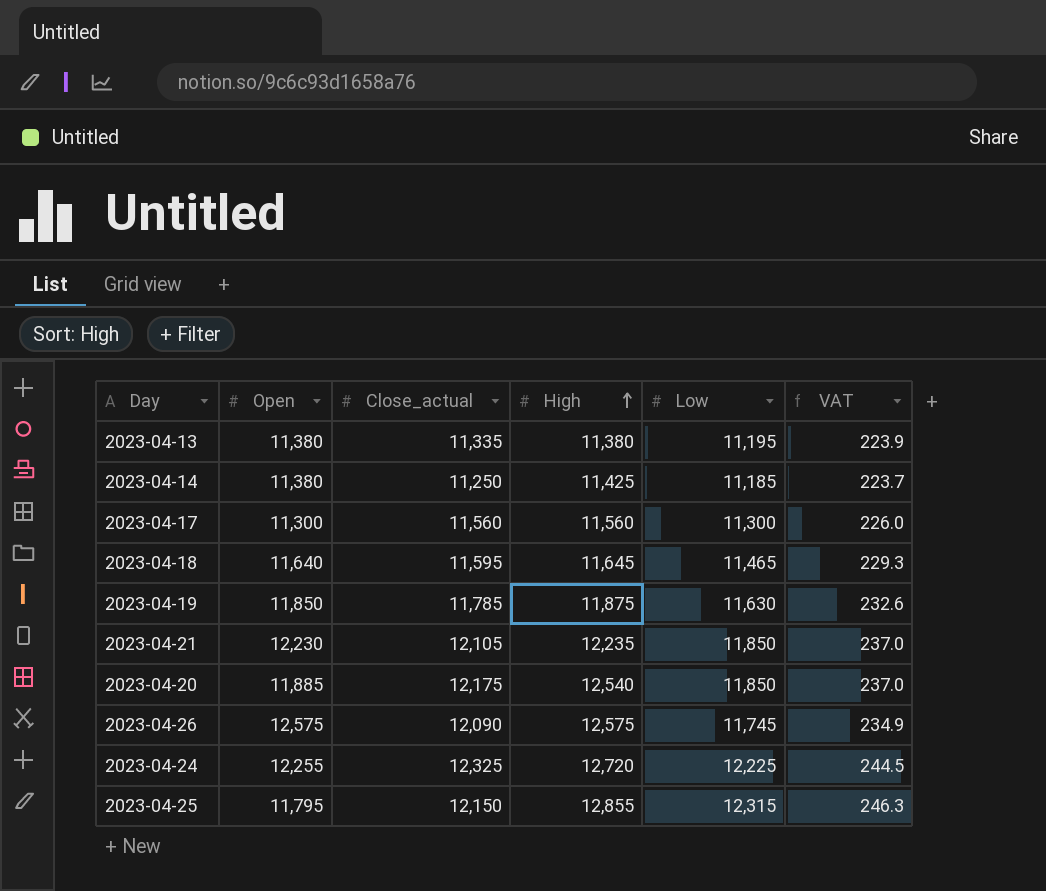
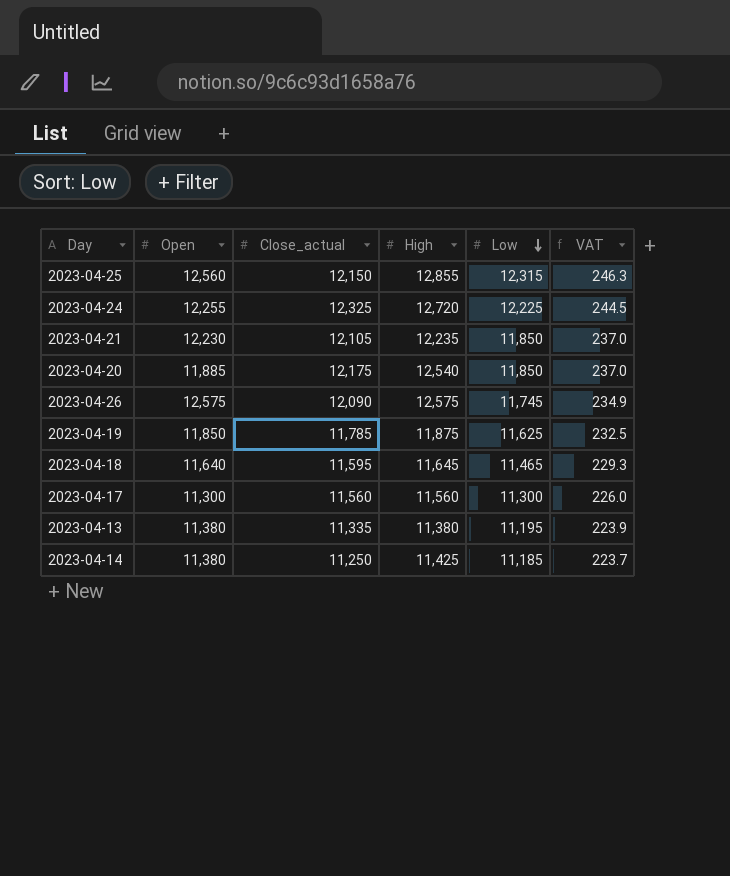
row order: High ascending -> Low descending
2023-04-25 | Open: 11,795 -> 12,560
2023-04-19 | Low: 11,630 -> 11,625
2023-04-19 | VAT: 232.6 -> 232.5

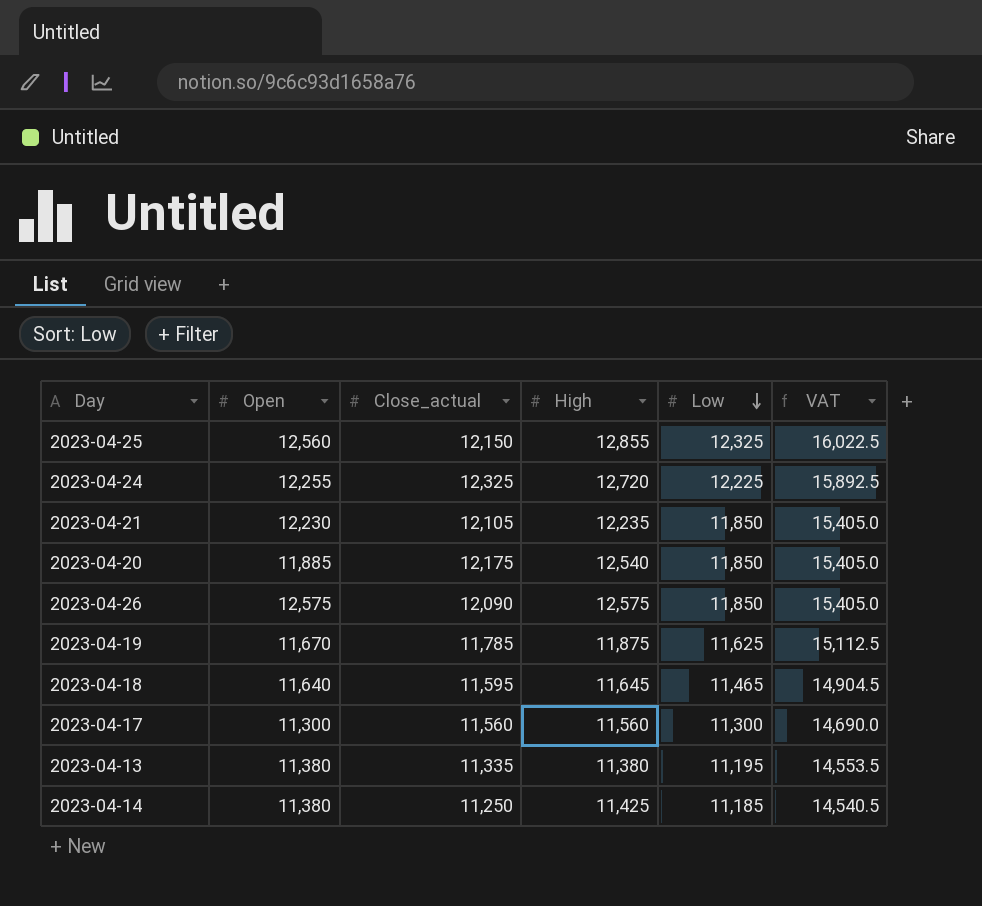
column VAT | formula: [Low] * 0.02 -> [Low] * 1.3
2023-04-25 | Low: 12,315 -> 12,325
2023-04-26 | Low: 11,745 -> 11,850
2023-04-19 | Open: 11,850 -> 11,670

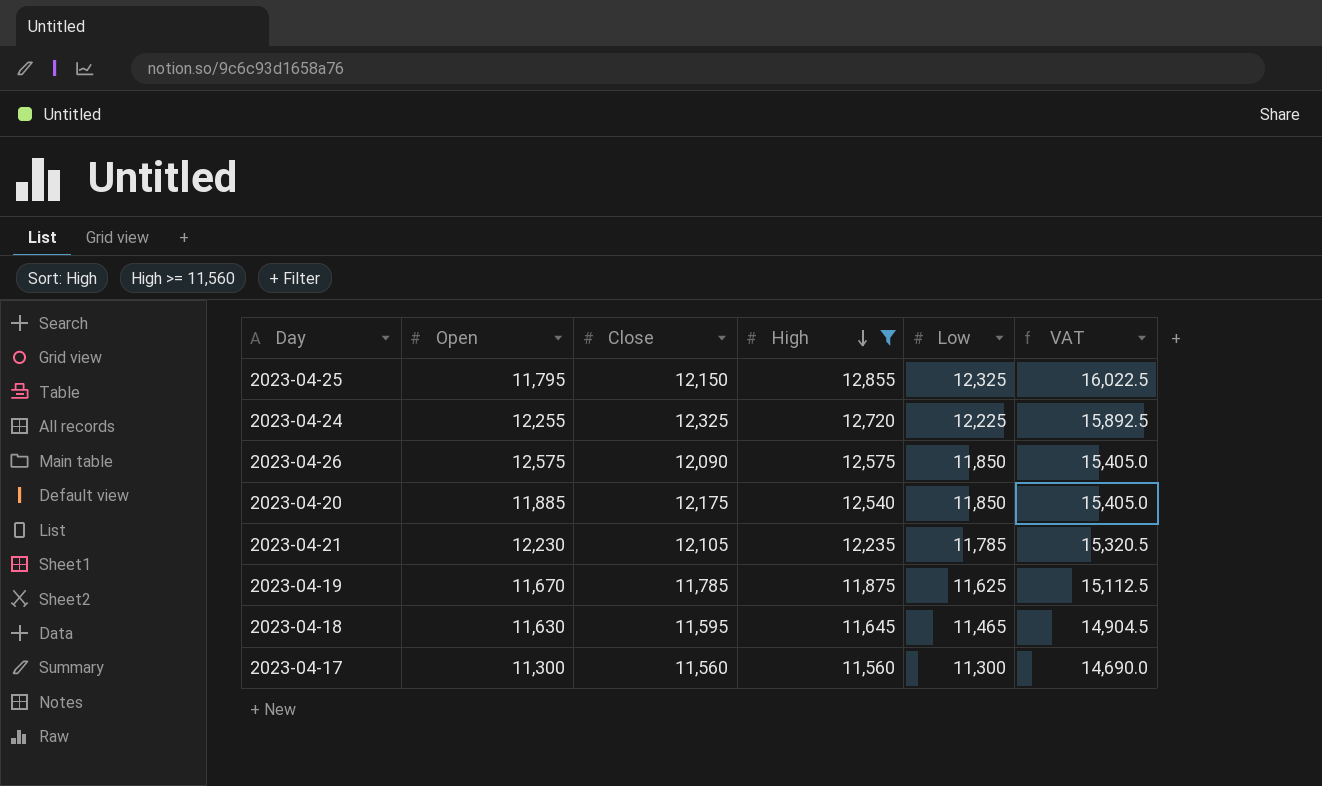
filter: none -> High >= 11,560
row order: Low descending -> High descending
column name: Close_actual -> Close
2023-04-25 | Open: 12,560 -> 11,795
2023-04-21 | Low: 11,850 -> 11,785
2023-04-21 | VAT: 15,405.0 -> 15,320.5
2023-04-18 | Open: 11,640 -> 11,630

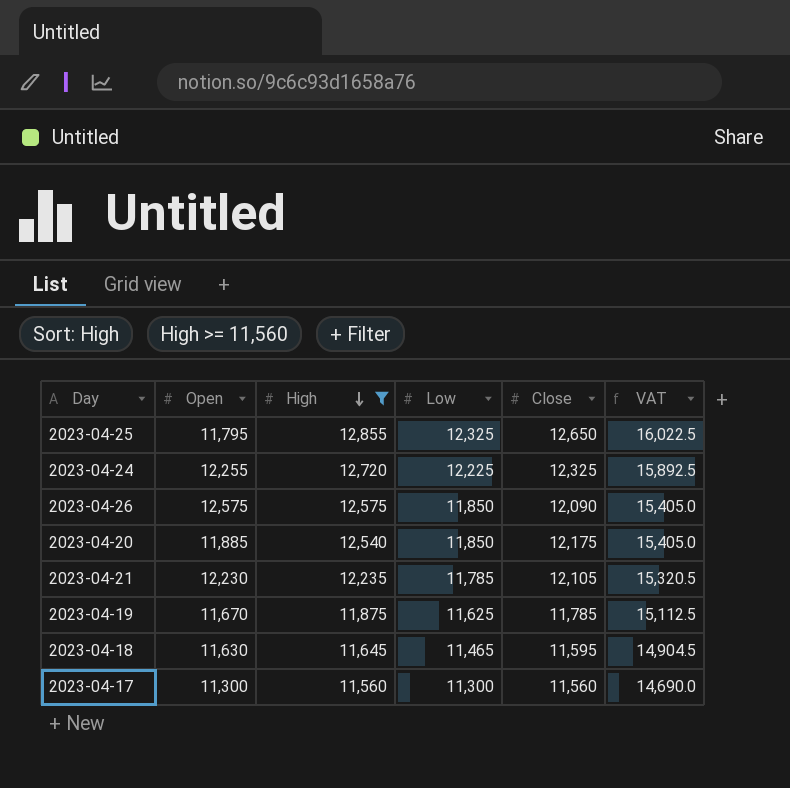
column Close | position: 3 -> 5
2023-04-25 | Close: 12,150 -> 12,650

